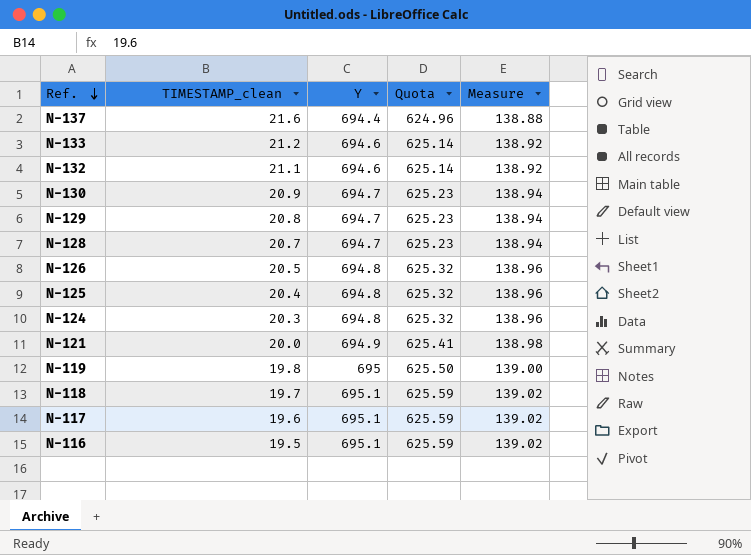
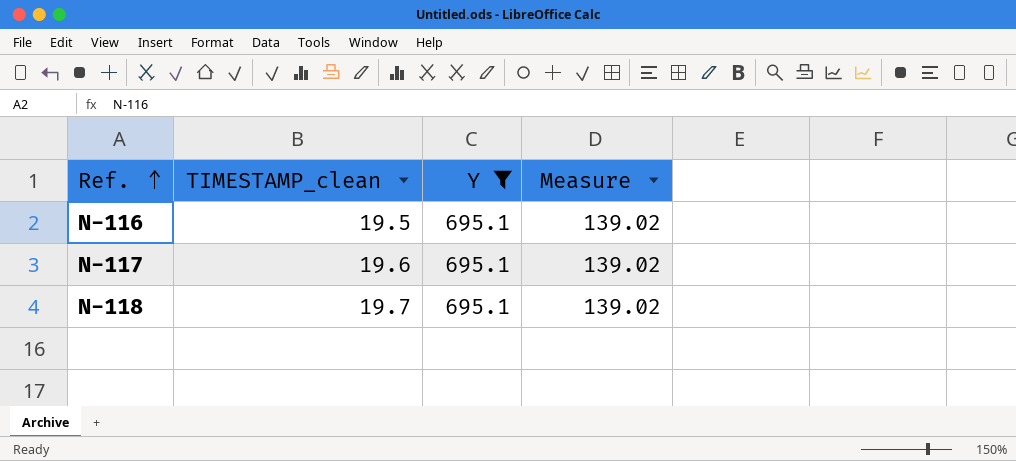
filter: none -> Y = 695.1
row order: Ref. descending -> Ref. ascending
column Quota | formula: [Y] * 0.9 -> none

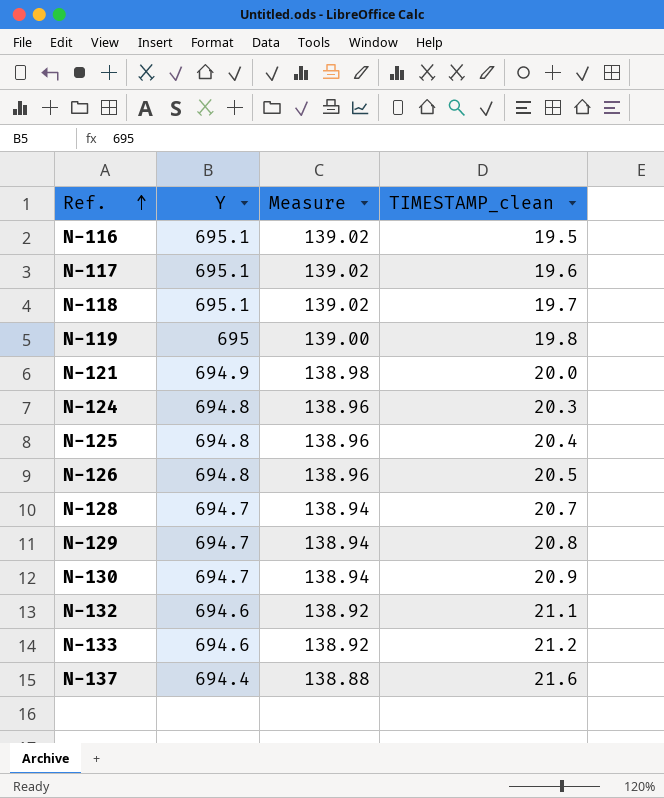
filter: Y = 695.1 -> none
column TIMESTAMP_clean | position: 2 -> 4

